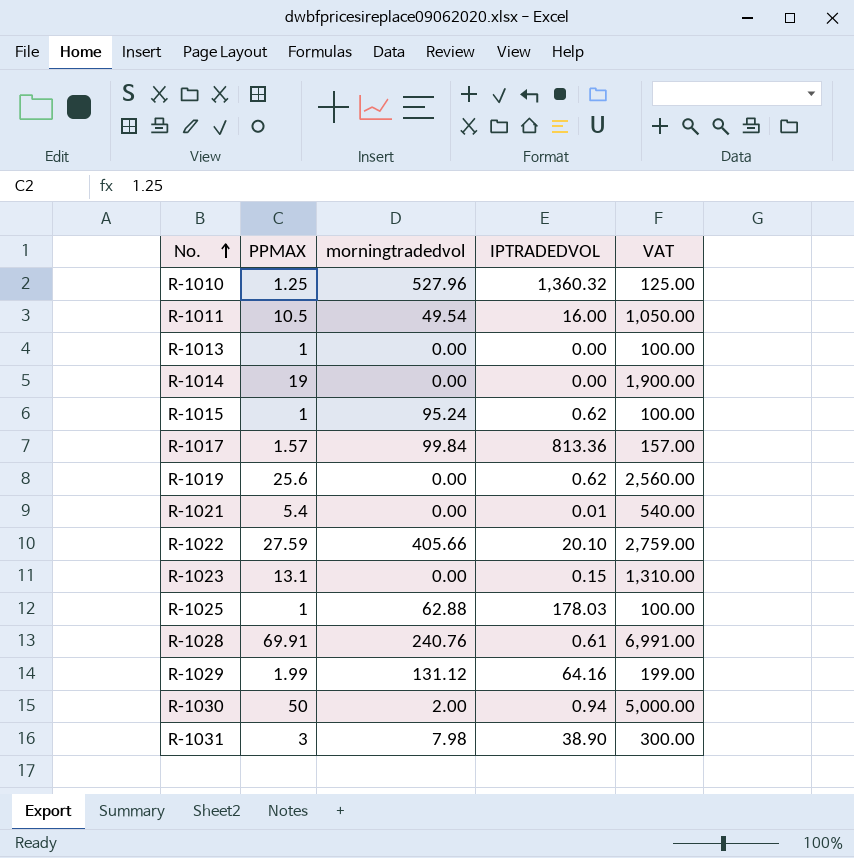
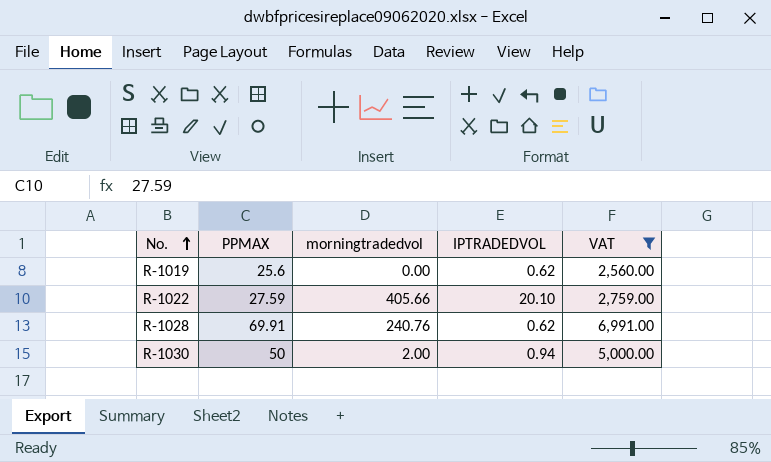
filter: none -> VAT >= 2,560.00
R-1028 | IPTRADEDVOL: 0.61 -> 0.62

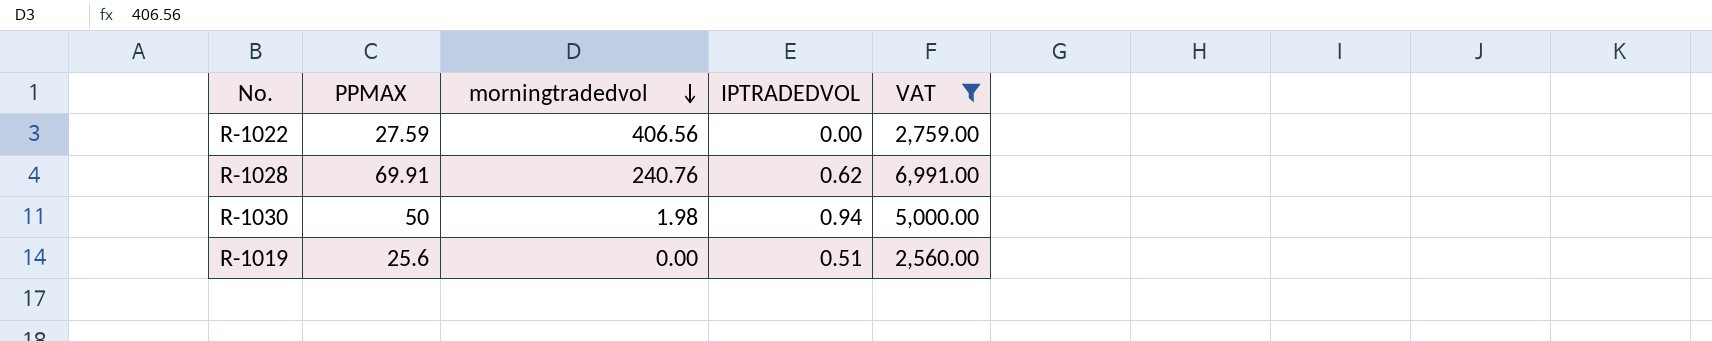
row order: No. ascending -> morningtradedvol descending
R-1022 | morningtradedvol: 405.66 -> 406.56
R-1022 | IPTRADEDVOL: 20.10 -> 0.00
R-1030 | morningtradedvol: 2.00 -> 1.98
R-1019 | IPTRADEDVOL: 0.62 -> 0.51

